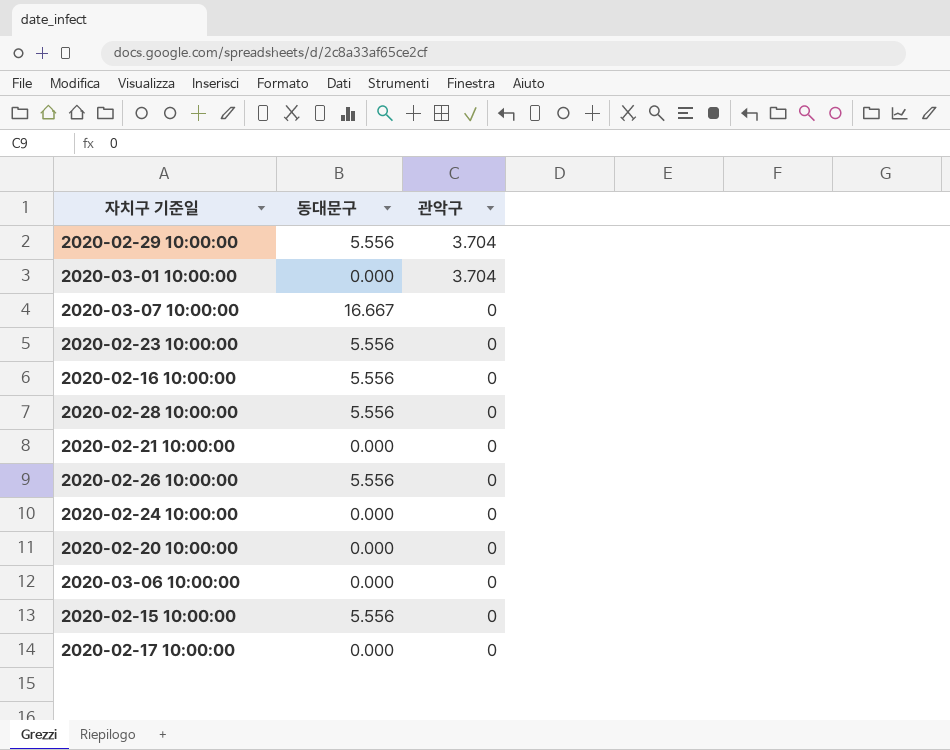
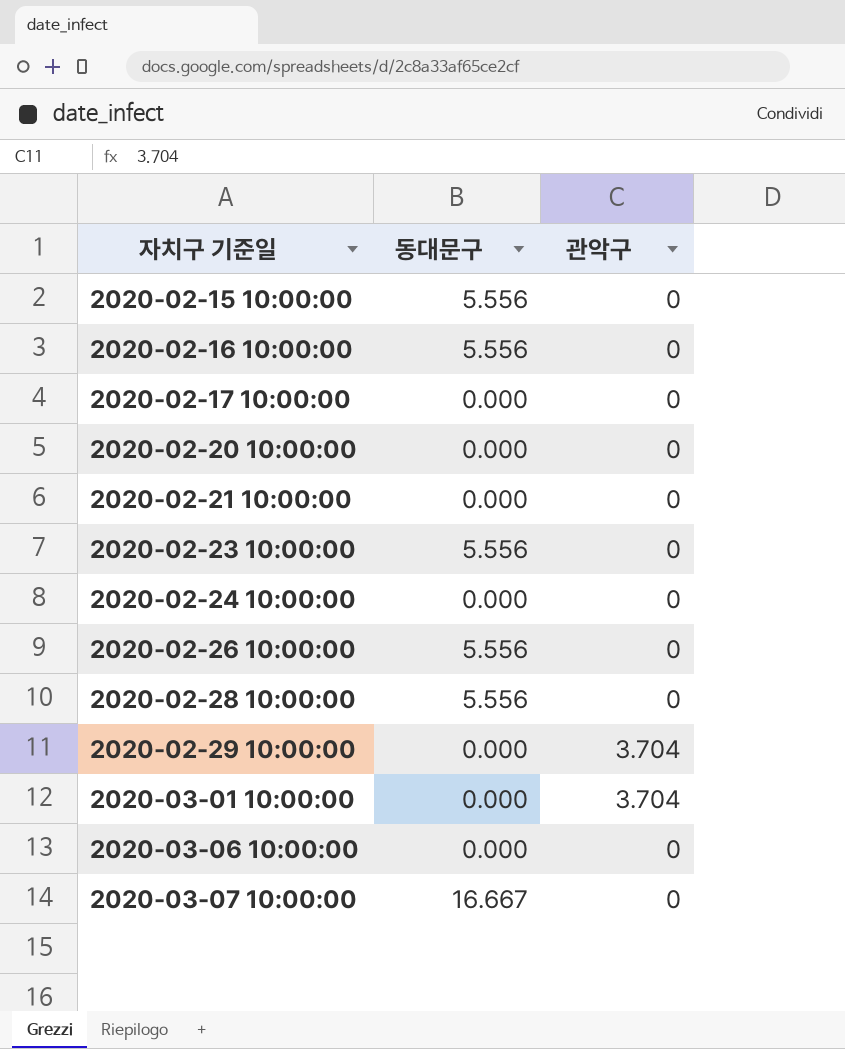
row order: 관악구 descending -> 자치구 기준일 ascending
2020-02-29 10:00:00 | 동대문구: 5.556 -> 0.000

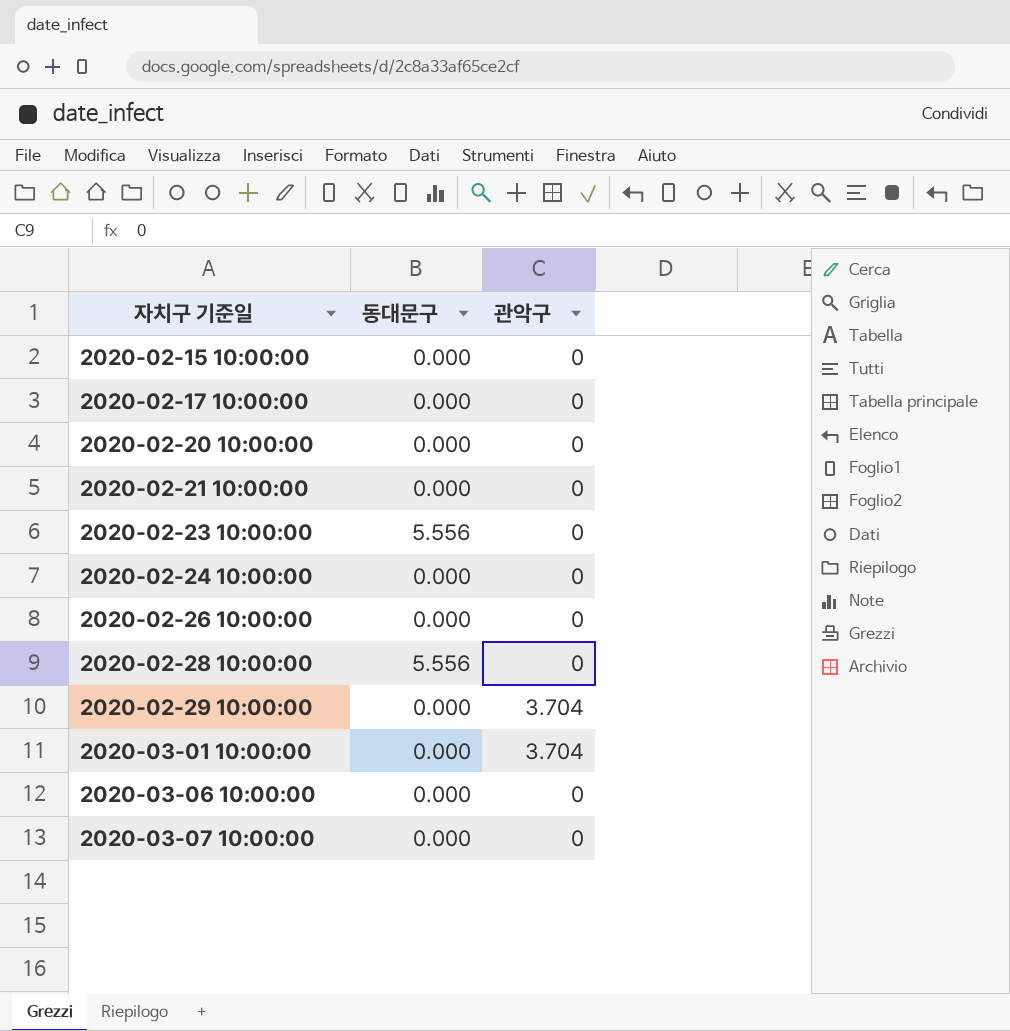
row 2020-02-16 10:00:00: 5.556 | 0 -> none
2020-02-15 10:00:00 | 동대문구: 5.556 -> 0.000
2020-02-26 10:00:00 | 동대문구: 5.556 -> 0.000
2020-03-07 10:00:00 | 동대문구: 16.667 -> 0.000

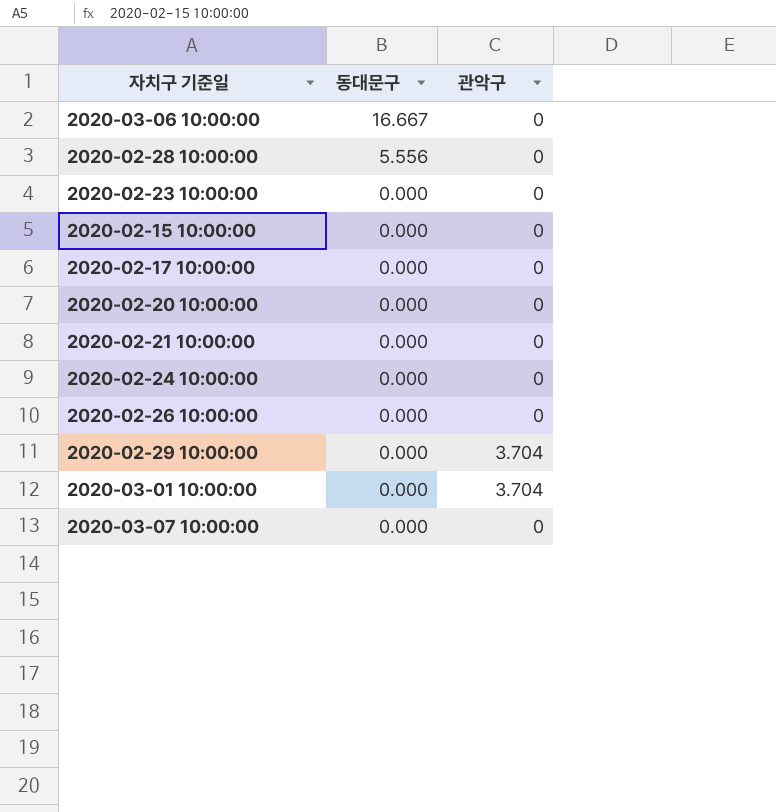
row order: 자치구 기준일 ascending -> 동대문구 descending
2020-03-06 10:00:00 | 동대문구: 0.000 -> 16.667
2020-02-23 10:00:00 | 동대문구: 5.556 -> 0.000

